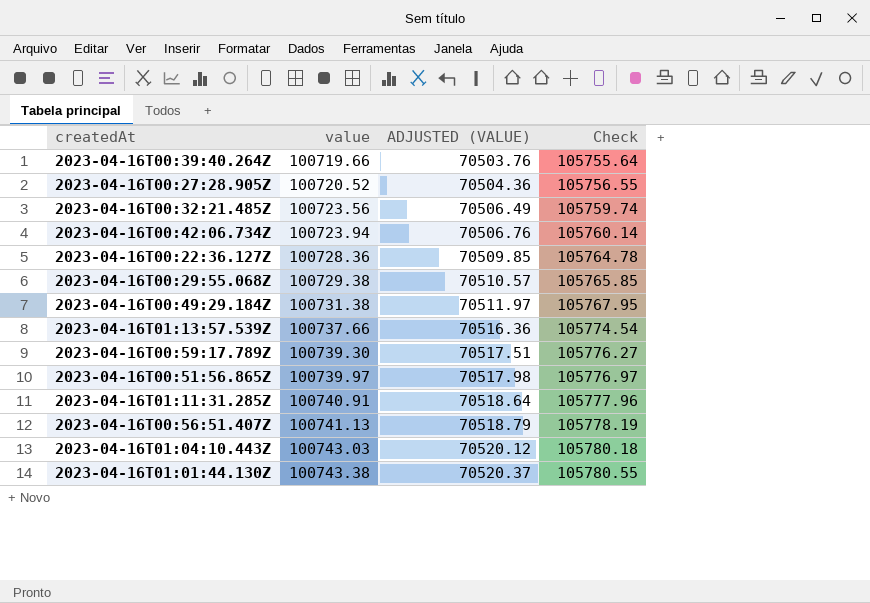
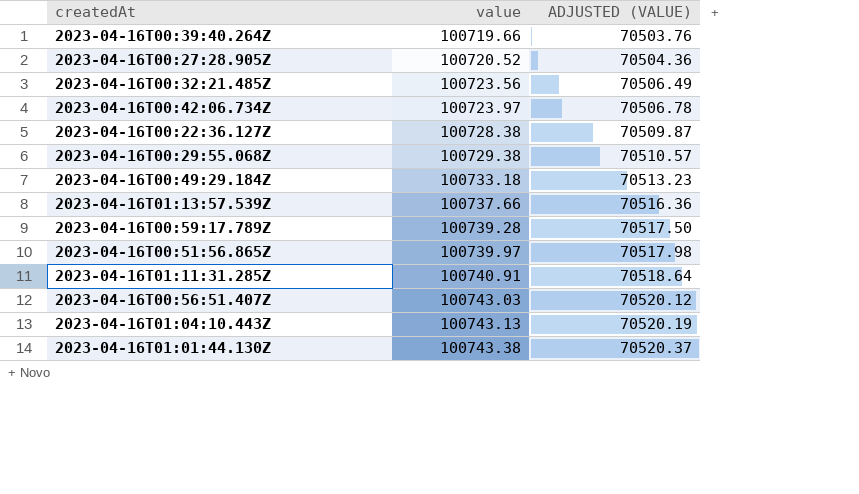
column Check | formula: [value] * 1.05 -> none
2023-04-16T00:42:06.734Z | value: 100723.94 -> 100723.97
2023-04-16T00:42:06.734Z | ADJUSTED (VALUE): 70506.76 -> 70506.78
2023-04-16T00:22:36.127Z | value: 100728.36 -> 100728.38
2023-04-16T00:22:36.127Z | ADJUSTED (VALUE): 70509.85 -> 70509.87
2023-04-16T00:49:29.184Z | value: 100731.38 -> 100733.18
2023-04-16T00:49:29.184Z | ADJUSTED (VALUE): 70511.97 -> 70513.23
2023-04-16T00:59:17.789Z | value: 100739.30 -> 100739.28
2023-04-16T00:59:17.789Z | ADJUSTED (VALUE): 70517.51 -> 70517.50
2023-04-16T00:56:51.407Z | value: 100741.13 -> 100743.03
2023-04-16T00:56:51.407Z | ADJUSTED (VALUE): 70518.79 -> 70520.12
2023-04-16T01:04:10.443Z | value: 100743.03 -> 100743.13
2023-04-16T01:04:10.443Z | ADJUSTED (VALUE): 70520.12 -> 70520.19

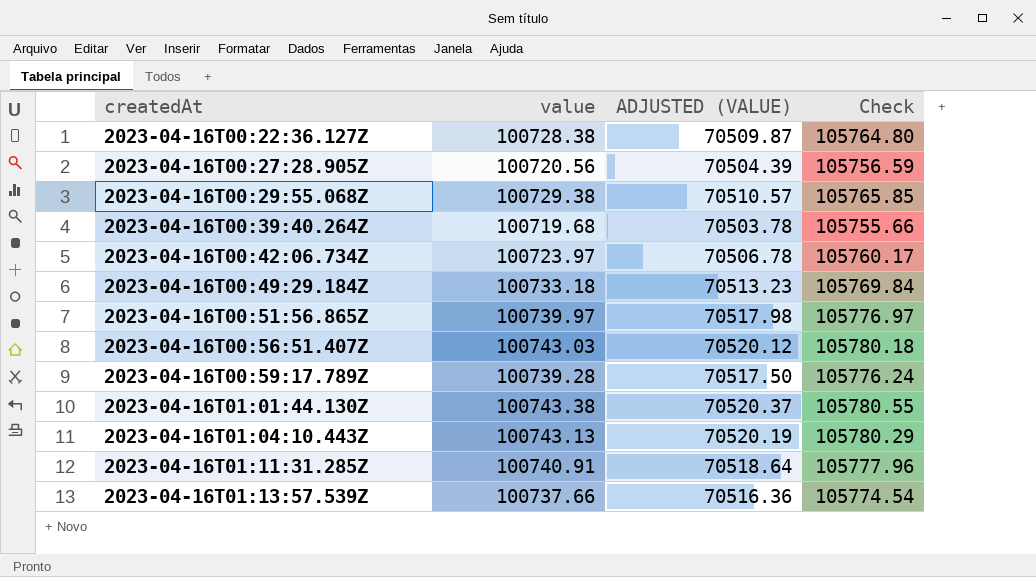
row order: value ascending -> createdAt ascending
column Check | formula: none -> [value] * 1.05
row 2023-04-16T00:32:21.485Z: 100723.56 | 70506.49 -> none
2023-04-16T00:27:28.905Z | value: 100720.52 -> 100720.56
2023-04-16T00:27:28.905Z | ADJUSTED (VALUE): 70504.36 -> 70504.39
2023-04-16T00:39:40.264Z | value: 100719.66 -> 100719.68
2023-04-16T00:39:40.264Z | ADJUSTED (VALUE): 70503.76 -> 70503.78

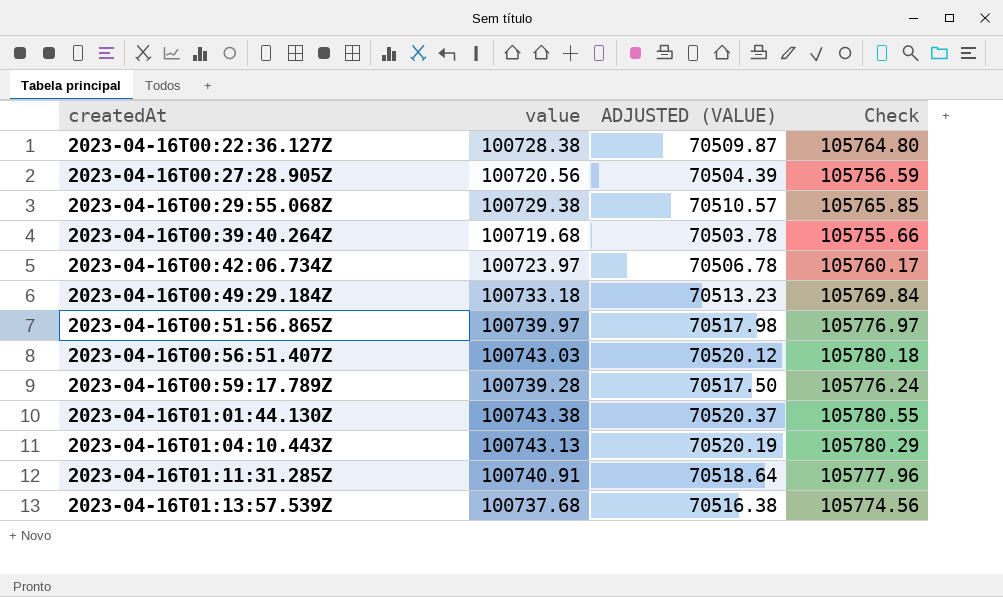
2023-04-16T01:13:57.539Z | value: 100737.66 -> 100737.68
2023-04-16T01:13:57.539Z | ADJUSTED (VALUE): 70516.36 -> 70516.38
2023-04-16T01:13:57.539Z | Check: 105774.54 -> 105774.56

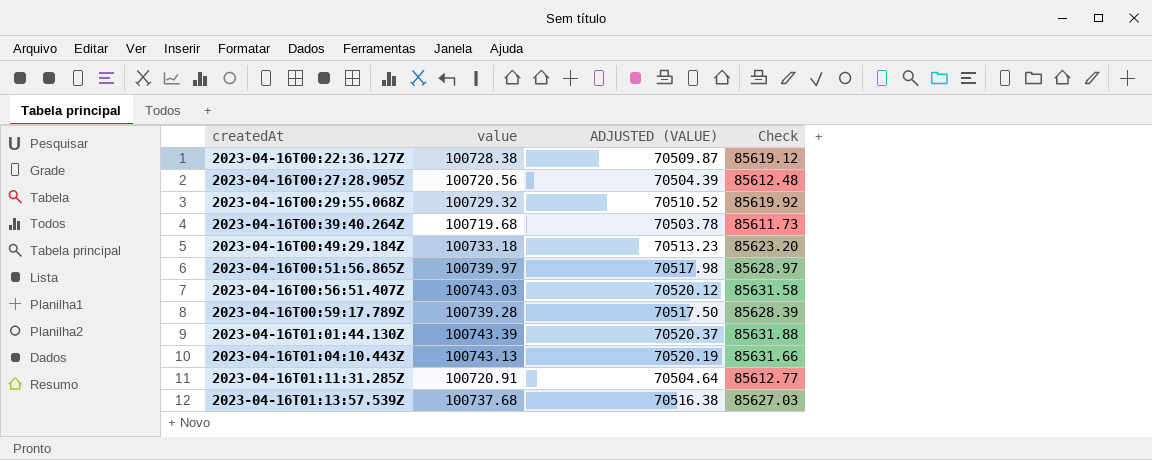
column Check | formula: [value] * 1.05 -> [value] * 0.85
row 2023-04-16T00:42:06.734Z: 100723.97 | 70506.78 | 105760.17 -> none
2023-04-16T00:29:55.068Z | value: 100729.38 -> 100729.32
2023-04-16T00:29:55.068Z | ADJUSTED (VALUE): 70510.57 -> 70510.52
2023-04-16T01:01:44.130Z | value: 100743.38 -> 100743.39
2023-04-16T01:11:31.285Z | value: 100740.91 -> 100720.91
2023-04-16T01:11:31.285Z | ADJUSTED (VALUE): 70518.64 -> 70504.64

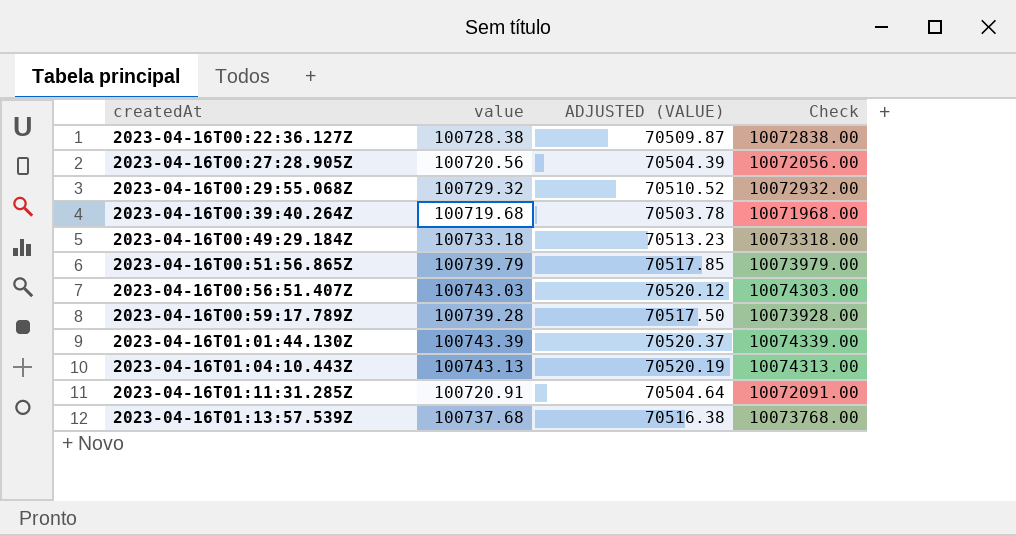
column Check | formula: [value] * 0.85 -> [value] * 100
2023-04-16T00:51:56.865Z | value: 100739.97 -> 100739.79
2023-04-16T00:51:56.865Z | ADJUSTED (VALUE): 70517.98 -> 70517.85

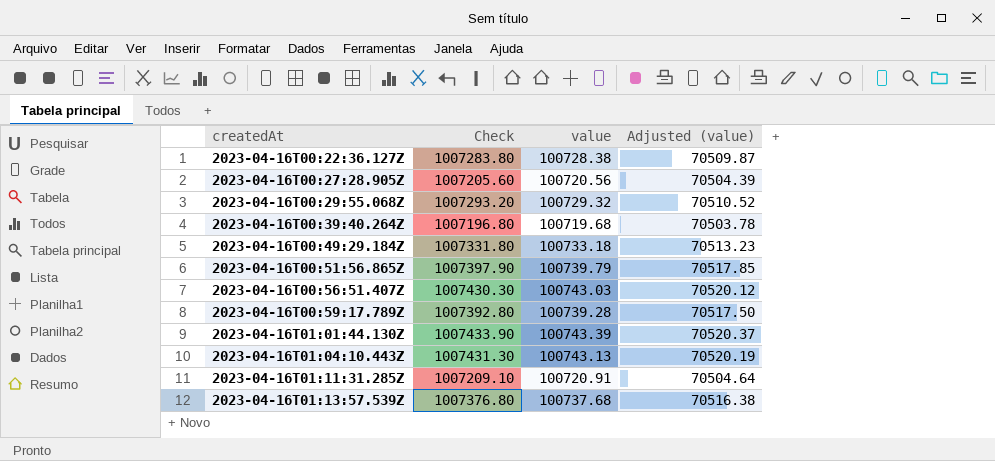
column Check | formula: [value] * 100 -> [value] * 10
column Check | position: 4 -> 2
column name: ADJUSTED (VALUE) -> Adjusted (value)

